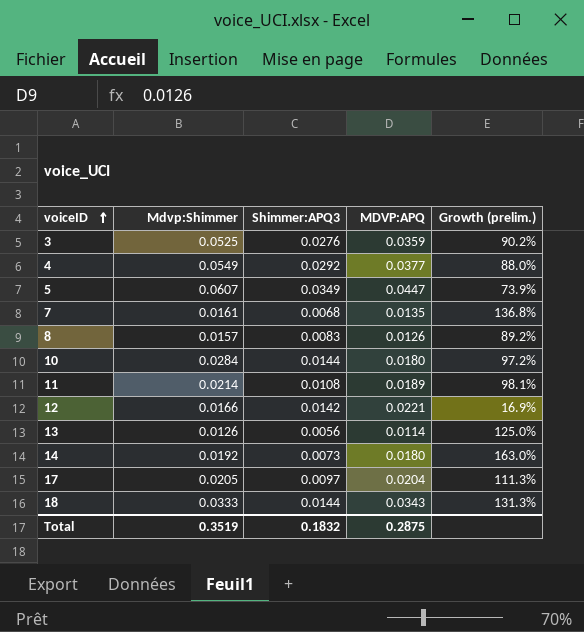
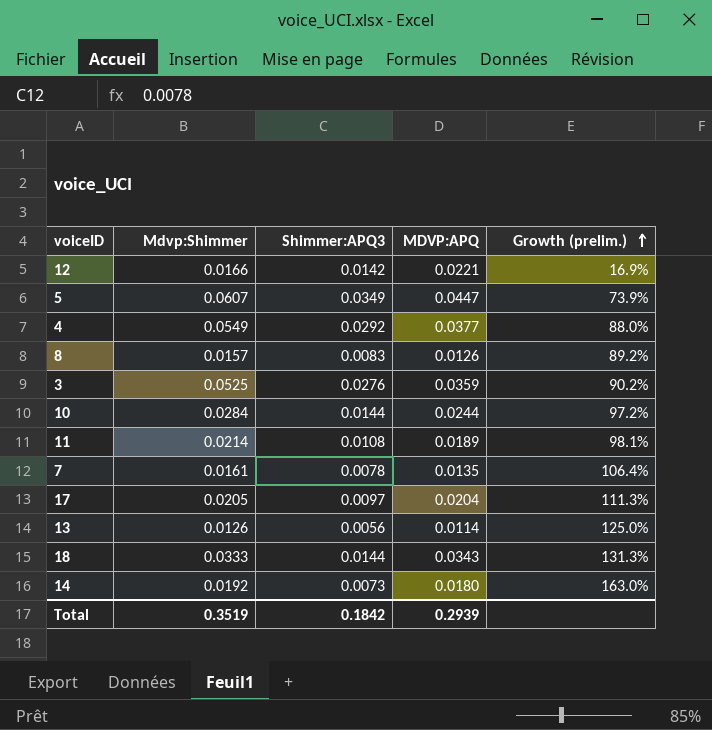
row order: voiceID ascending -> Growth (prelim.) ascending
10 | MDVP:APQ: 0.0180 -> 0.0244
7 | Shimmer:APQ3: 0.0068 -> 0.0078
7 | Growth (prelim.): 136.8% -> 106.4%
Total | Shimmer:APQ3: 0.1832 -> 0.1842
Total | MDVP:APQ: 0.2875 -> 0.2939

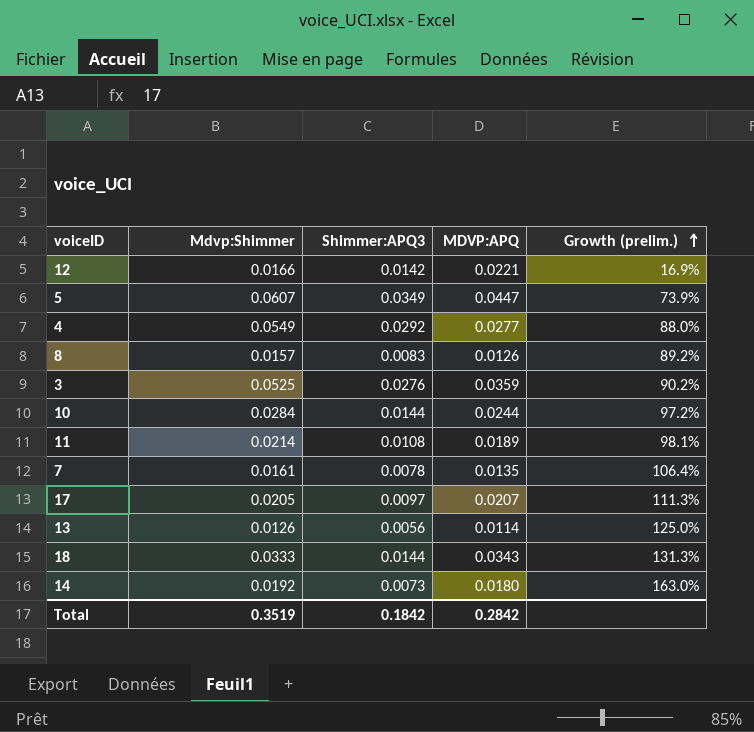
4 | MDVP:APQ: 0.0377 -> 0.0277
17 | MDVP:APQ: 0.0204 -> 0.0207
Total | MDVP:APQ: 0.2939 -> 0.2842

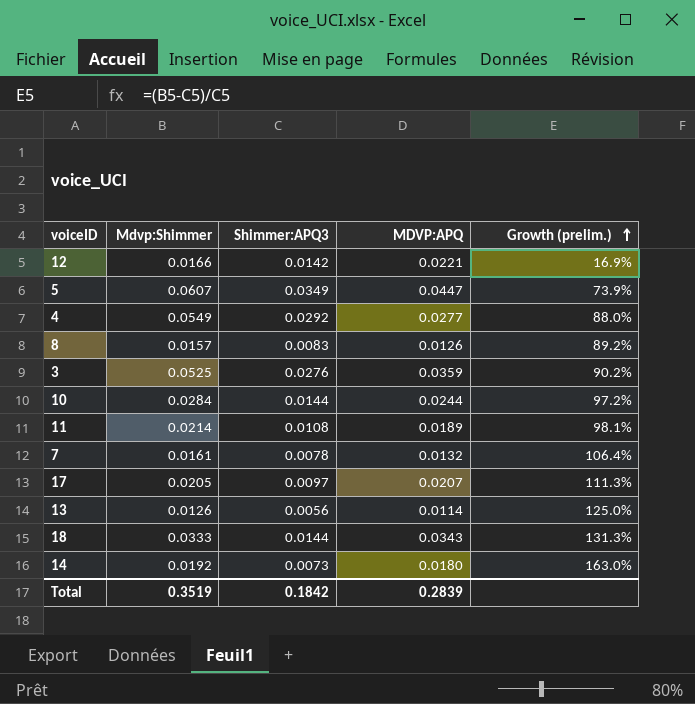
7 | MDVP:APQ: 0.0135 -> 0.0132
Total | MDVP:APQ: 0.2842 -> 0.2839

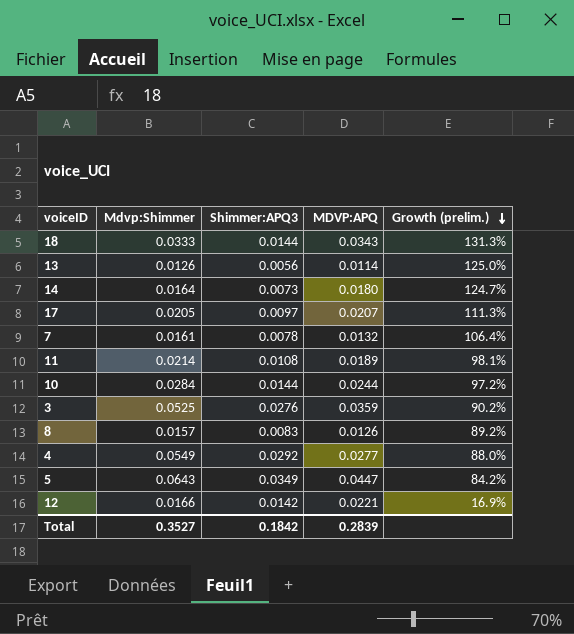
row order: Growth (prelim.) ascending -> Growth (prelim.) descending
14 | Mdvp:Shimmer: 0.0192 -> 0.0164
14 | Growth (prelim.): 163.0% -> 124.7%
5 | Mdvp:Shimmer: 0.0607 -> 0.0643
5 | Growth (prelim.): 73.9% -> 84.2%
Total | Mdvp:Shimmer: 0.3519 -> 0.3527

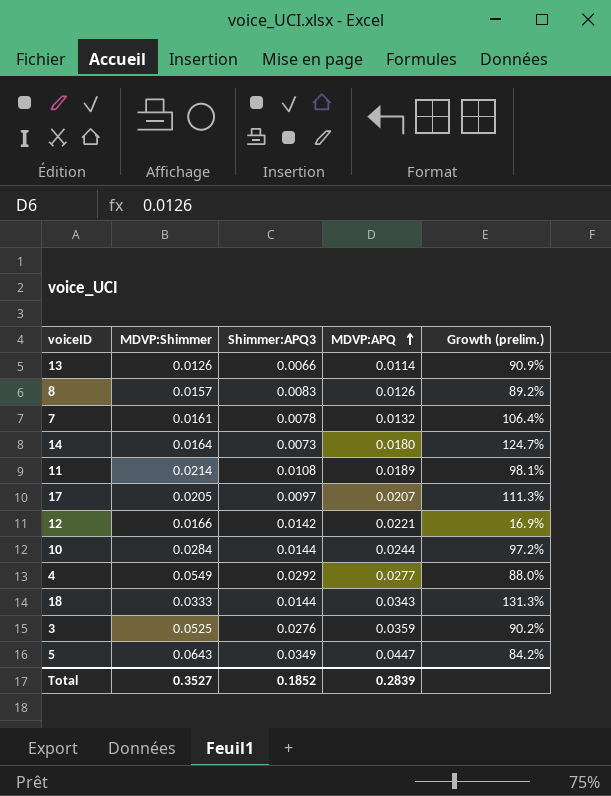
row order: Growth (prelim.) descending -> MDVP:APQ ascending
column name: Mdvp:Shimmer -> MDVP:Shimmer
13 | Shimmer:APQ3: 0.0056 -> 0.0066
13 | Growth (prelim.): 125.0% -> 90.9%
Total | Shimmer:APQ3: 0.1842 -> 0.1852

